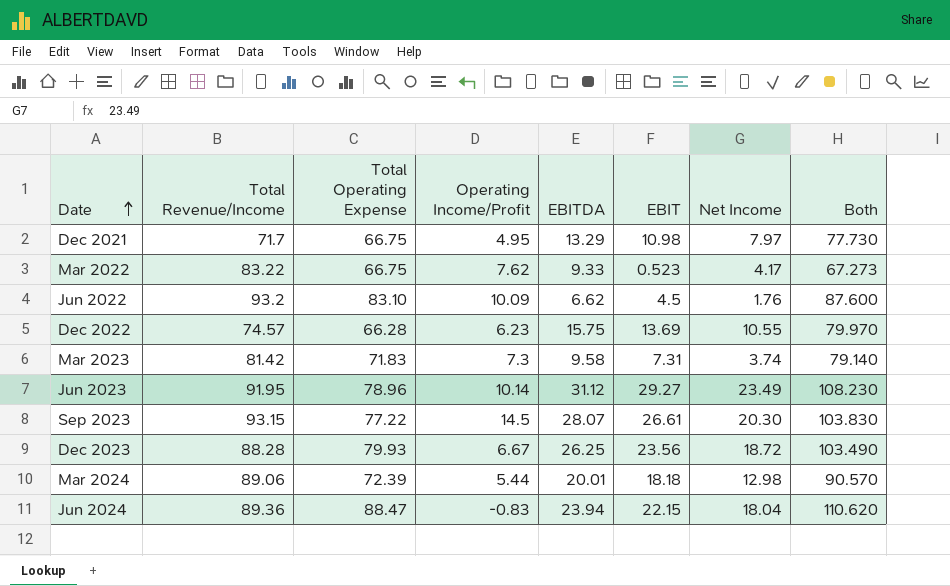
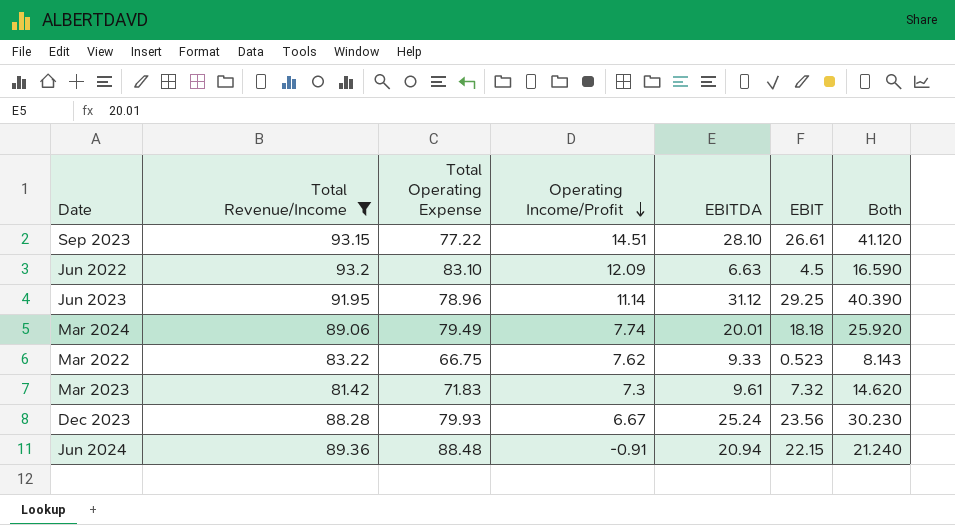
filter: none -> Total Revenue/Income >= 81.42
row order: Date ascending -> Operating Income/Profit descending
column Net Income | position: 7 -> none
column Both | formula: [Total Operating Expense] + [EBIT] -> [Operating Income/Profit] + [EBIT]
Sep 2023 | Operating Income/Profit: 14.5 -> 14.51
Sep 2023 | EBITDA: 28.07 -> 28.10
Jun 2022 | Operating Income/Profit: 10.09 -> 12.09
Jun 2022 | EBITDA: 6.62 -> 6.63
Jun 2023 | Operating Income/Profit: 10.14 -> 11.14
Jun 2023 | EBIT: 29.27 -> 29.25
Mar 2024 | Total Operating Expense: 72.39 -> 79.49
Mar 2024 | Operating Income/Profit: 5.44 -> 7.74
Mar 2023 | EBITDA: 9.58 -> 9.61
Mar 2023 | EBIT: 7.31 -> 7.32
Dec 2023 | EBITDA: 26.25 -> 25.24
Jun 2024 | Total Operating Expense: 88.47 -> 88.48
Jun 2024 | Operating Income/Profit: -0.83 -> -0.91
Jun 2024 | EBITDA: 23.94 -> 20.94

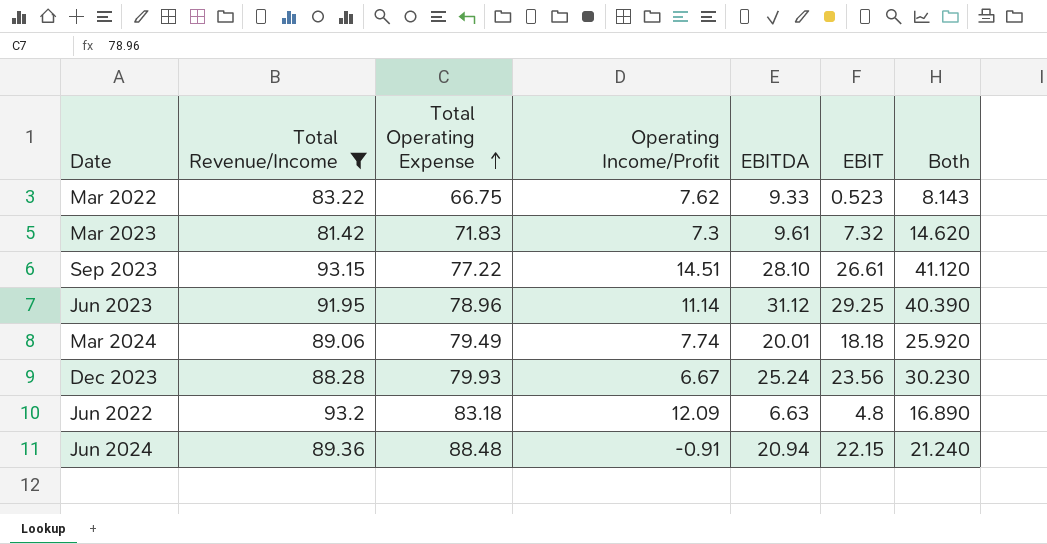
row order: Operating Income/Profit descending -> Total Operating Expense ascending
Jun 2022 | Total Operating Expense: 83.10 -> 83.18
Jun 2022 | EBIT: 4.5 -> 4.8
Jun 2022 | Both: 16.590 -> 16.890

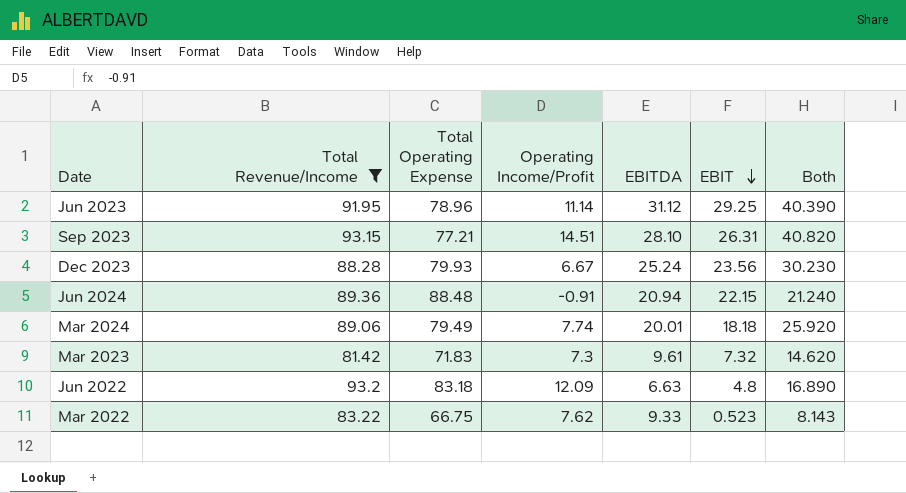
row order: Total Operating Expense ascending -> EBIT descending
Sep 2023 | Total Operating Expense: 77.22 -> 77.21
Sep 2023 | EBIT: 26.61 -> 26.31
Sep 2023 | Both: 41.120 -> 40.820

